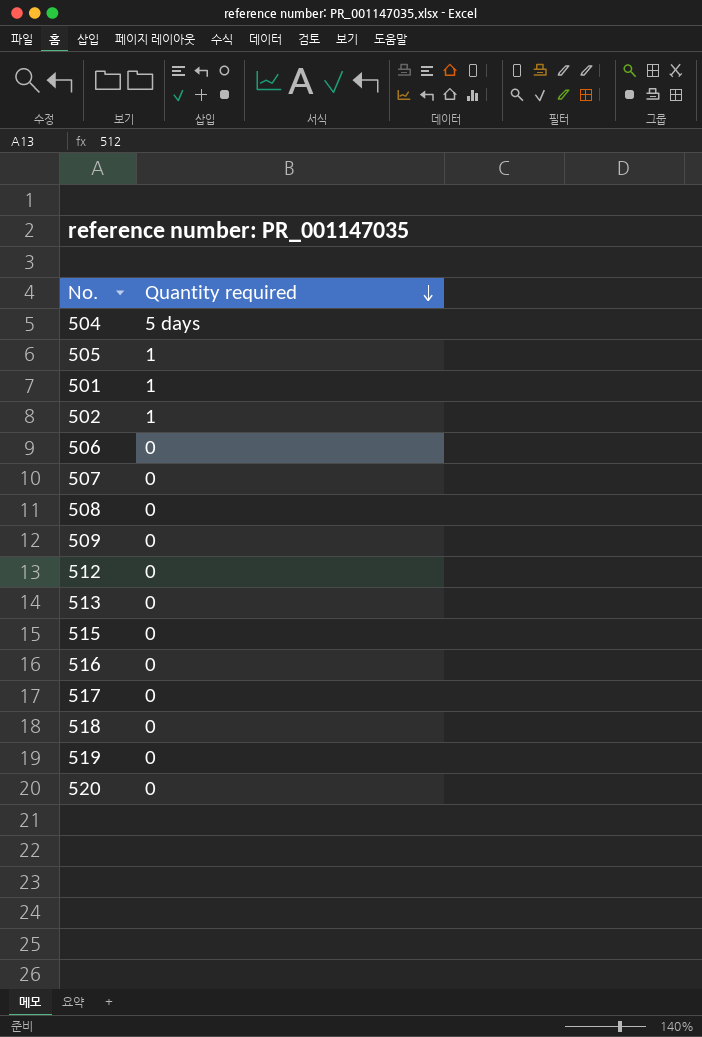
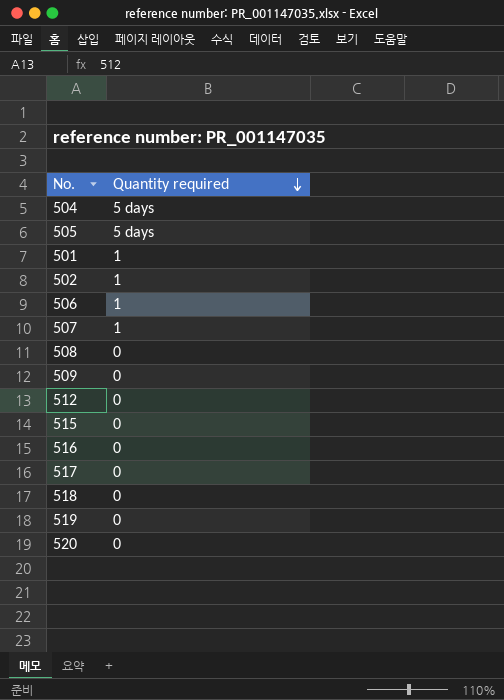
row 513: 0 -> none
505 | Quantity required: 1 -> 5 days
506 | Quantity required: 0 -> 1
507 | Quantity required: 0 -> 1

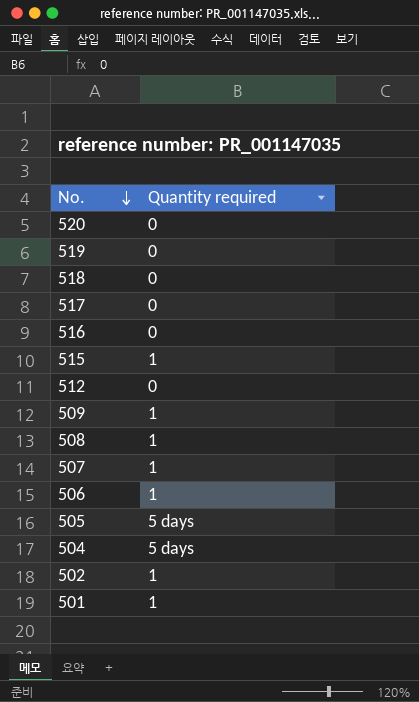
row order: Quantity required descending -> No. descending
515 | Quantity required: 0 -> 1
509 | Quantity required: 0 -> 1
508 | Quantity required: 0 -> 1

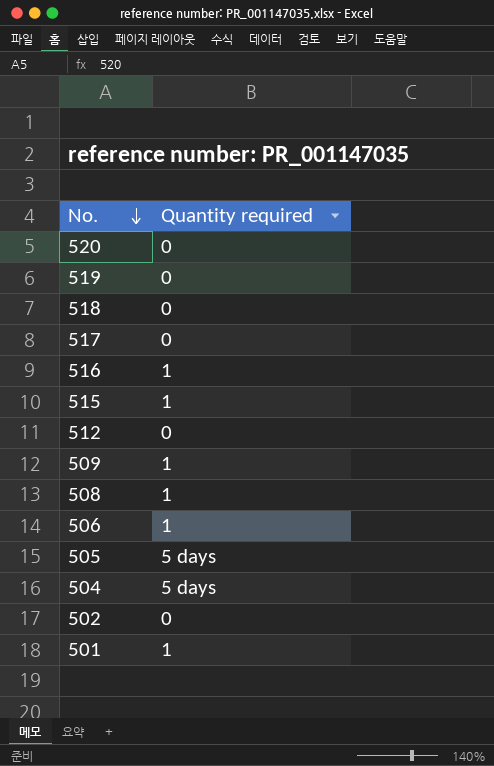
row 507: 1 -> none
516 | Quantity required: 0 -> 1
502 | Quantity required: 1 -> 0

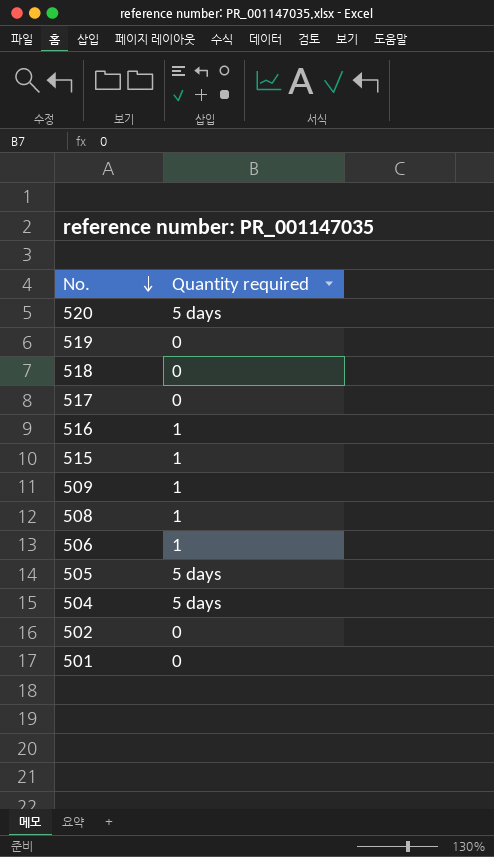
row 512: 0 -> none
520 | Quantity required: 0 -> 5 days
501 | Quantity required: 1 -> 0

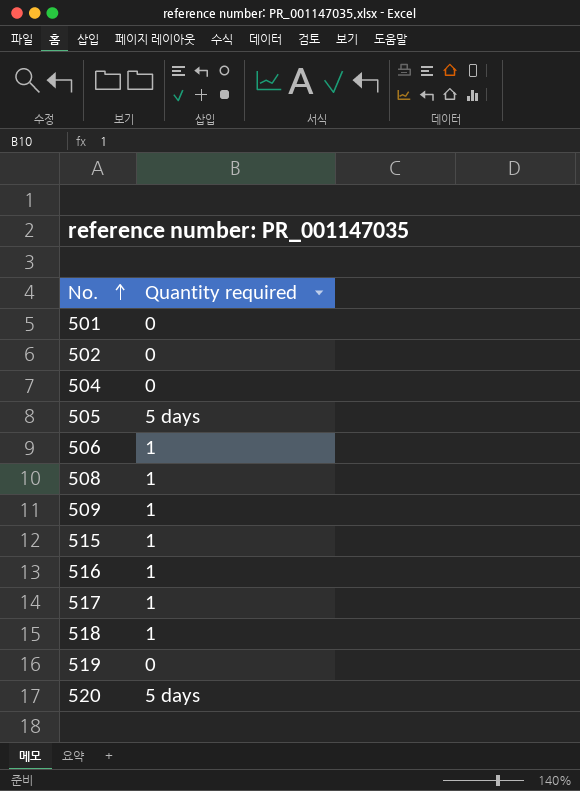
row order: No. descending -> No. ascending
504 | Quantity required: 5 days -> 0
517 | Quantity required: 0 -> 1
518 | Quantity required: 0 -> 1

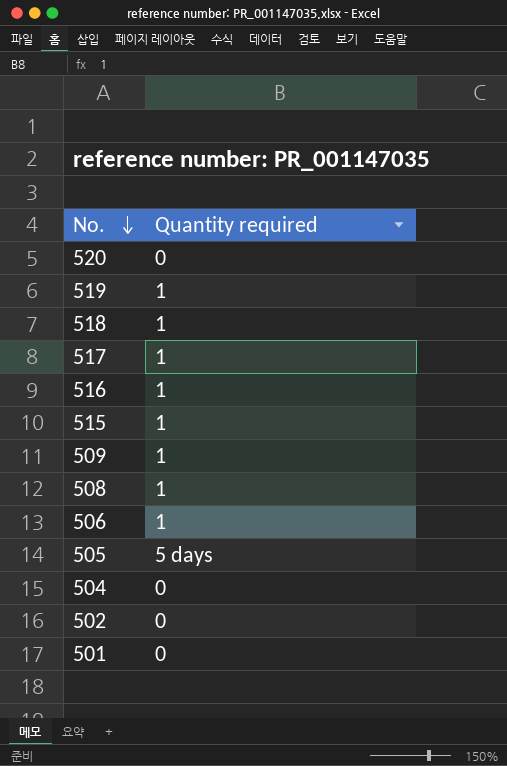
row order: No. ascending -> No. descending
520 | Quantity required: 5 days -> 0
519 | Quantity required: 0 -> 1

